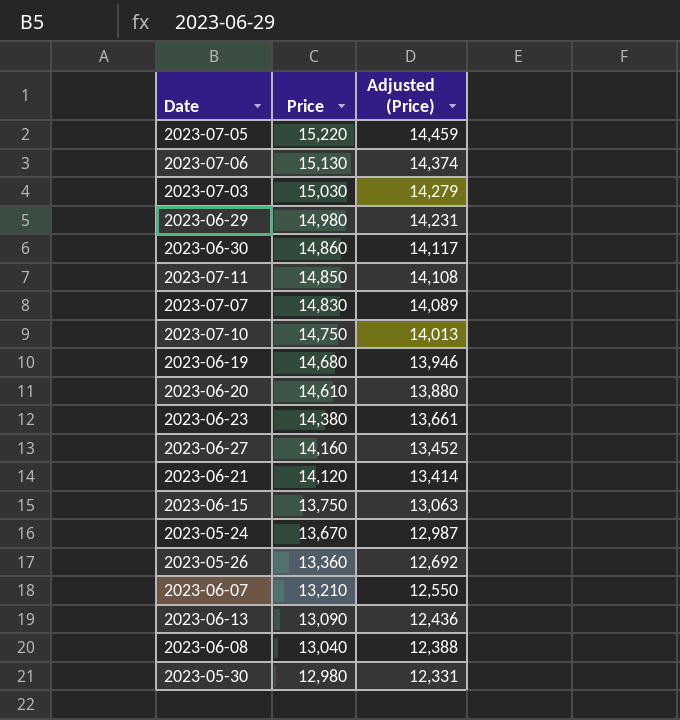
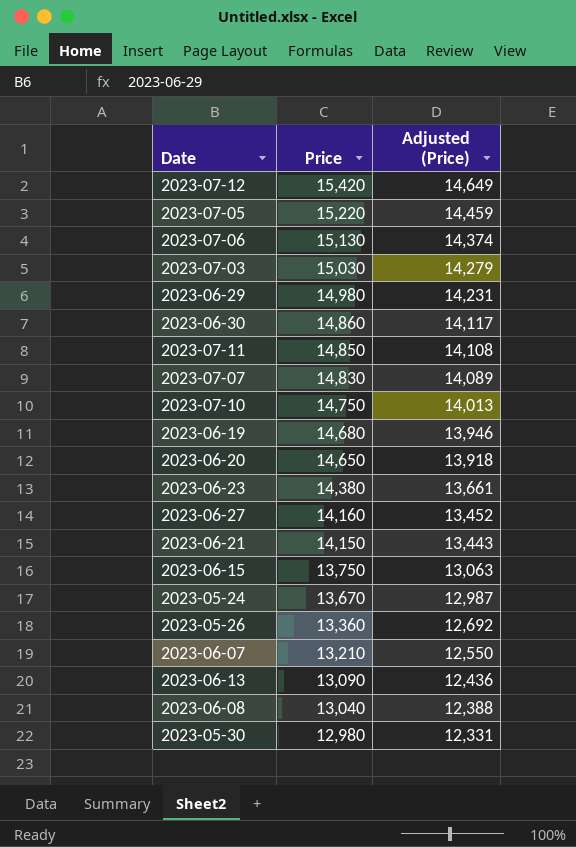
row 2023-07-12: none -> 15,420 | 14,649
2023-06-20 | Price: 14,610 -> 14,650
2023-06-20 | Adjusted (Price): 13,880 -> 13,918
2023-06-21 | Price: 14,120 -> 14,150
2023-06-21 | Adjusted (Price): 13,414 -> 13,443

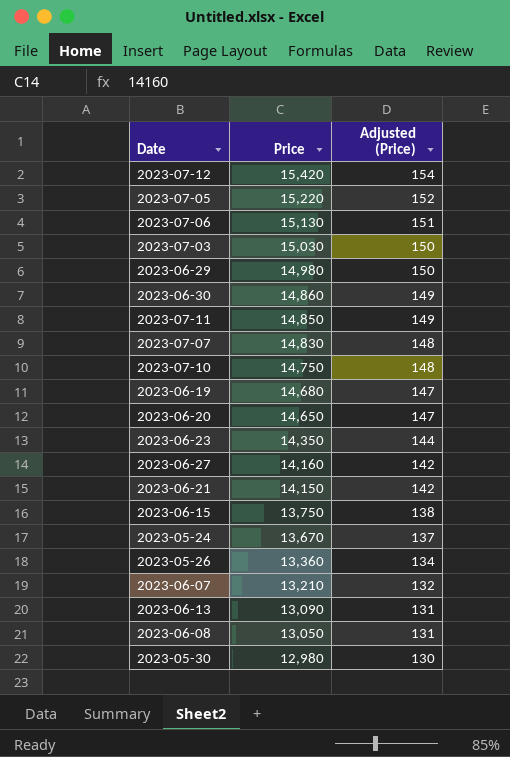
column Adjusted (Price) | formula: [Price] * 0.95 -> [Price] * 0.01
2023-06-23 | Price: 14,380 -> 14,350
2023-06-08 | Price: 13,040 -> 13,050

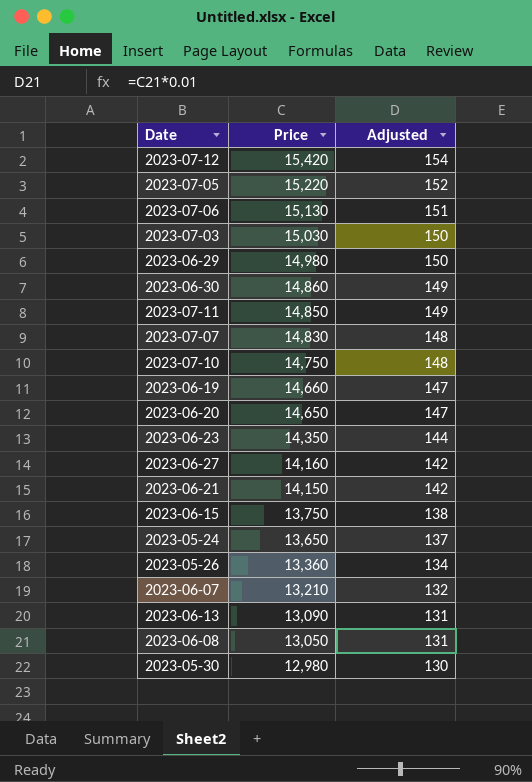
column name: Adjusted (Price) -> Adjusted
2023-06-19 | Price: 14,680 -> 14,660
2023-05-24 | Price: 13,670 -> 13,650

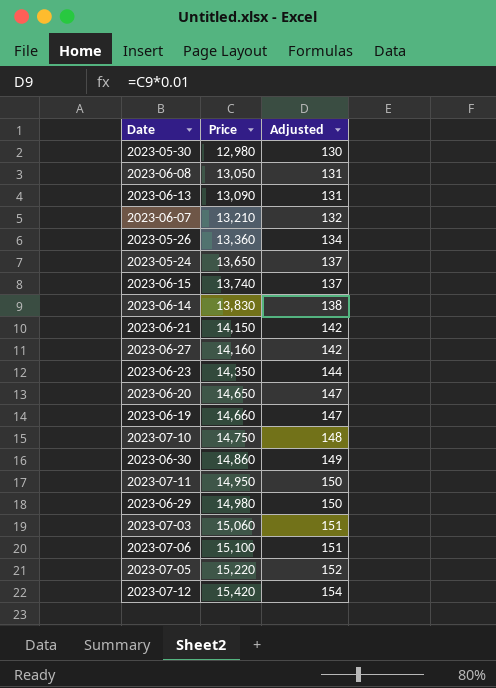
row order: Price descending -> Price ascending
row 2023-07-07: 14,830 | 148 -> none
2023-06-15 | Price: 13,750 -> 13,740
2023-06-15 | Adjusted: 138 -> 137
row 2023-06-14: none -> 13,830 | 138
2023-07-11 | Price: 14,850 -> 14,950
2023-07-11 | Adjusted: 149 -> 150
2023-07-03 | Price: 15,030 -> 15,060
2023-07-03 | Adjusted: 150 -> 151
2023-07-06 | Price: 15,130 -> 15,100

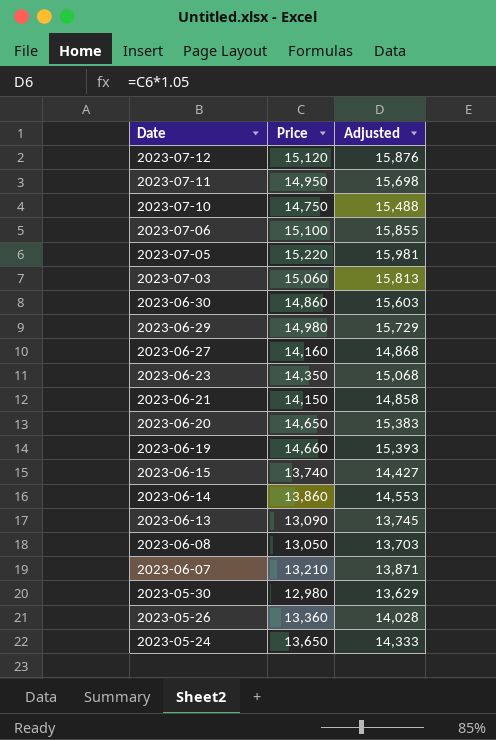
row order: Price ascending -> Date descending
column Adjusted | formula: [Price] * 0.01 -> [Price] * 1.05
2023-07-12 | Price: 15,420 -> 15,120
2023-06-14 | Price: 13,830 -> 13,860

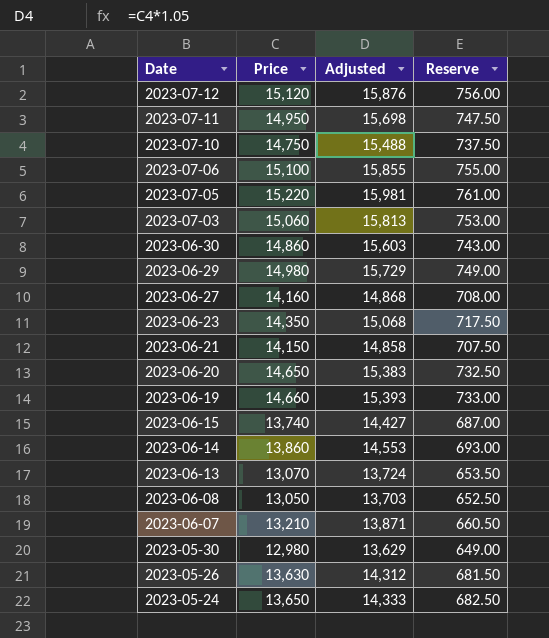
column Reserve | formula: none -> [Price] * 0.05
2023-06-13 | Price: 13,090 -> 13,070
2023-06-13 | Adjusted: 13,745 -> 13,724
2023-05-26 | Price: 13,360 -> 13,630
2023-05-26 | Adjusted: 14,028 -> 14,312

